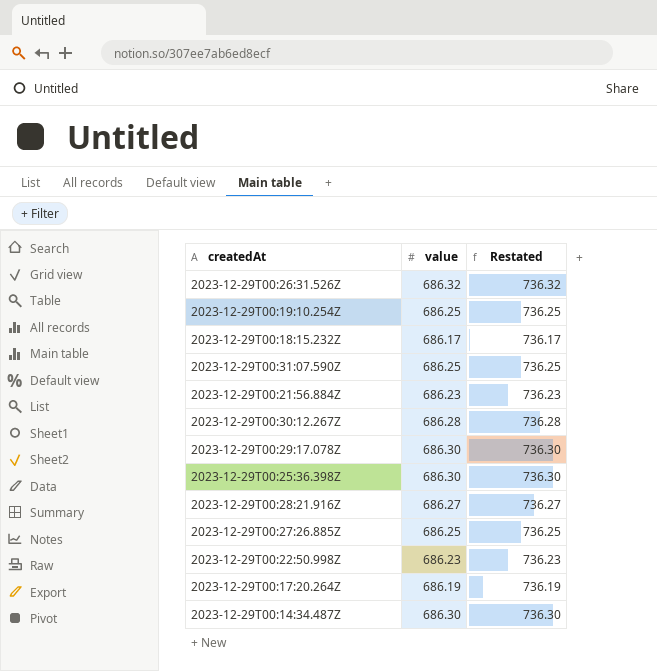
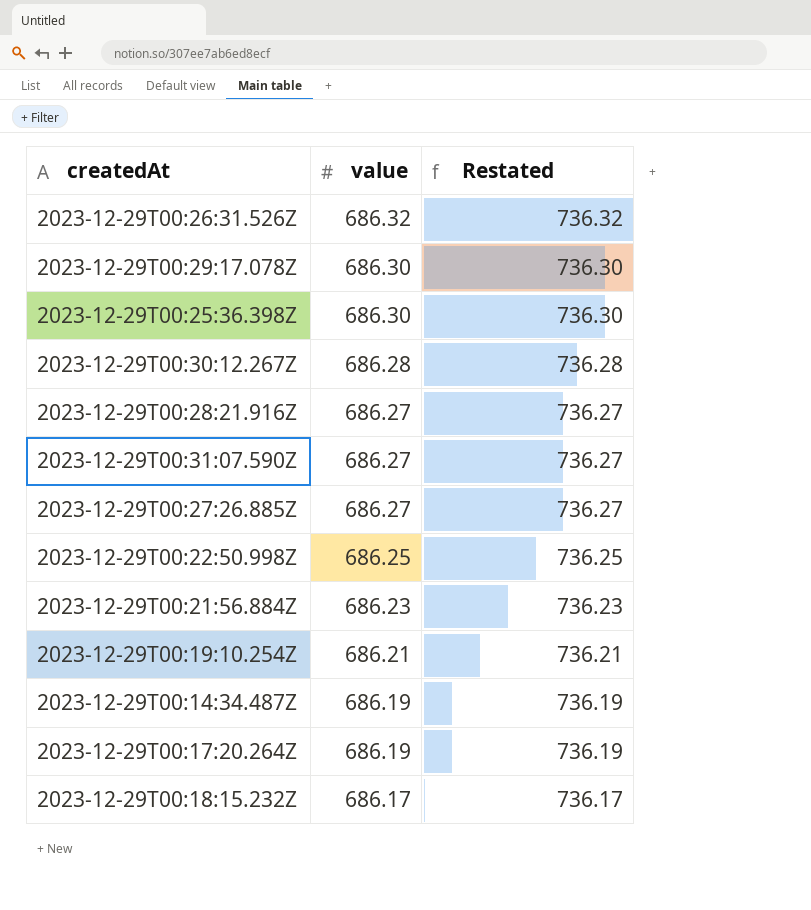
row order: none -> value descending
2023-12-29T00:31:07.590Z | value: 686.25 -> 686.27
2023-12-29T00:31:07.590Z | Restated: 736.25 -> 736.27
2023-12-29T00:27:26.885Z | value: 686.25 -> 686.27
2023-12-29T00:27:26.885Z | Restated: 736.25 -> 736.27
2023-12-29T00:22:50.998Z | value: 686.23 -> 686.25
2023-12-29T00:22:50.998Z | Restated: 736.23 -> 736.25
2023-12-29T00:19:10.254Z | value: 686.25 -> 686.21
2023-12-29T00:19:10.254Z | Restated: 736.25 -> 736.21
2023-12-29T00:14:34.487Z | value: 686.30 -> 686.19
2023-12-29T00:14:34.487Z | Restated: 736.30 -> 736.19

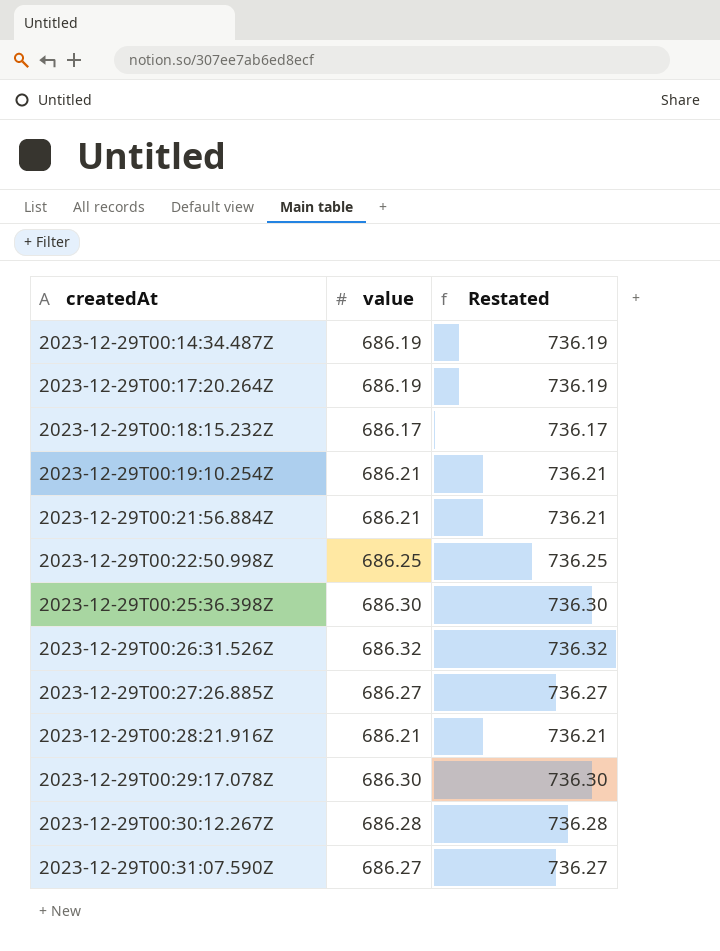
row order: value descending -> createdAt ascending
2023-12-29T00:21:56.884Z | value: 686.23 -> 686.21
2023-12-29T00:21:56.884Z | Restated: 736.23 -> 736.21
2023-12-29T00:28:21.916Z | value: 686.27 -> 686.21
2023-12-29T00:28:21.916Z | Restated: 736.27 -> 736.21

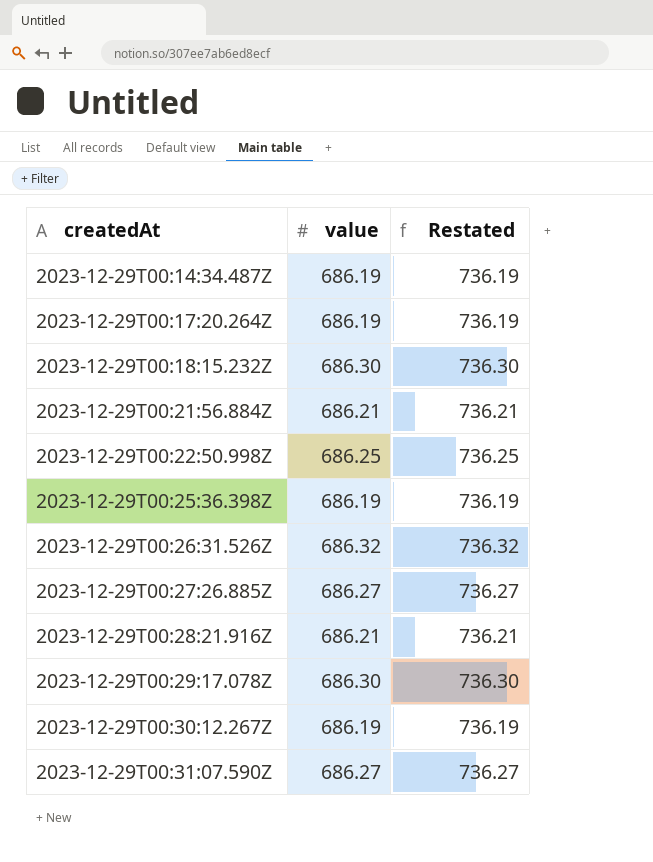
row 2023-12-29T00:19:10.254Z: 686.21 | 736.21 -> none
2023-12-29T00:18:15.232Z | value: 686.17 -> 686.30
2023-12-29T00:18:15.232Z | Restated: 736.17 -> 736.30
2023-12-29T00:25:36.398Z | value: 686.30 -> 686.19
2023-12-29T00:25:36.398Z | Restated: 736.30 -> 736.19
2023-12-29T00:30:12.267Z | value: 686.28 -> 686.19
2023-12-29T00:30:12.267Z | Restated: 736.28 -> 736.19

